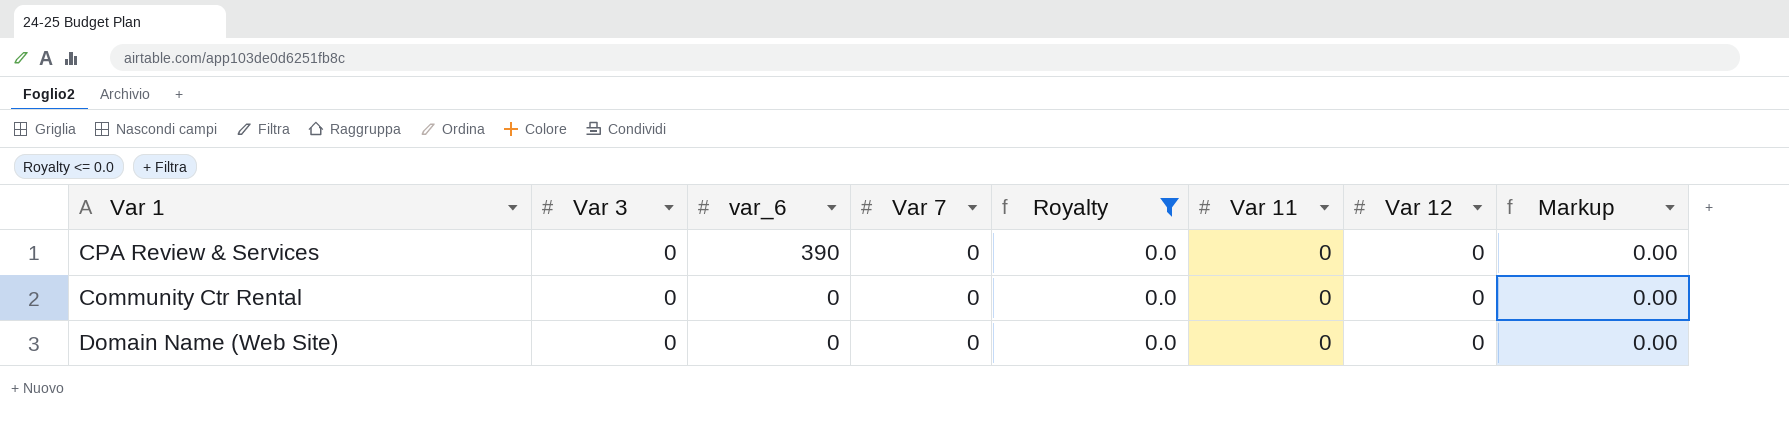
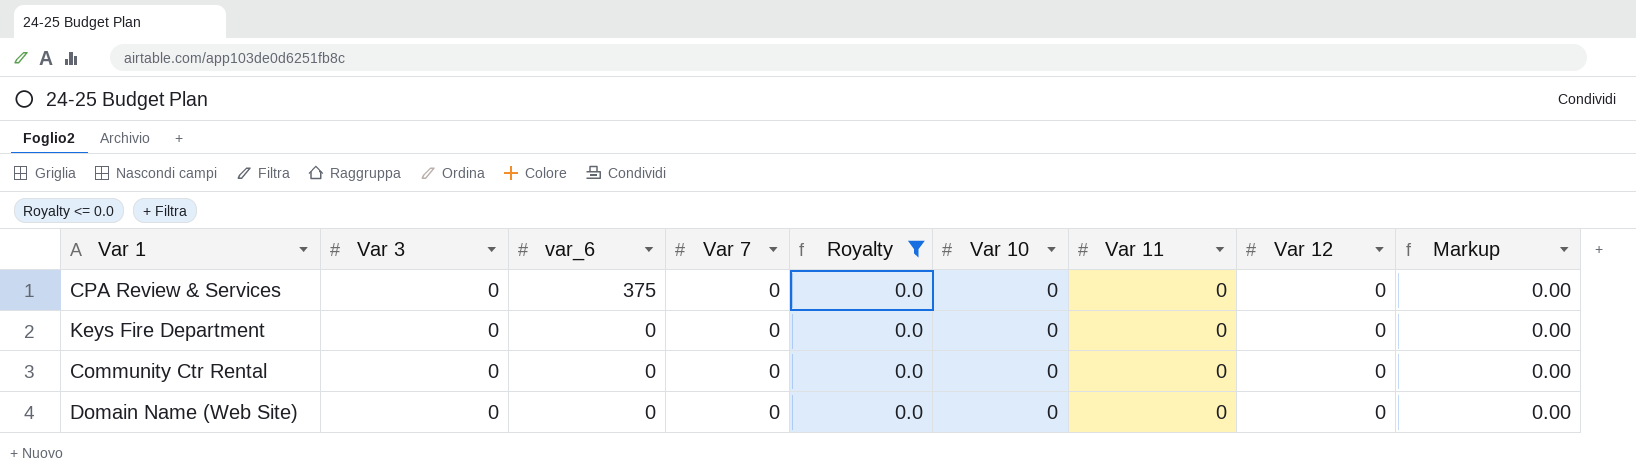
column Var 10 | position: none -> 6
CPA Review & Services | var_6: 390 -> 375
row Keys Fire Department: none -> 0 | 0 | 0 | 0.0 | 0 | 0 | 0 | 0.00

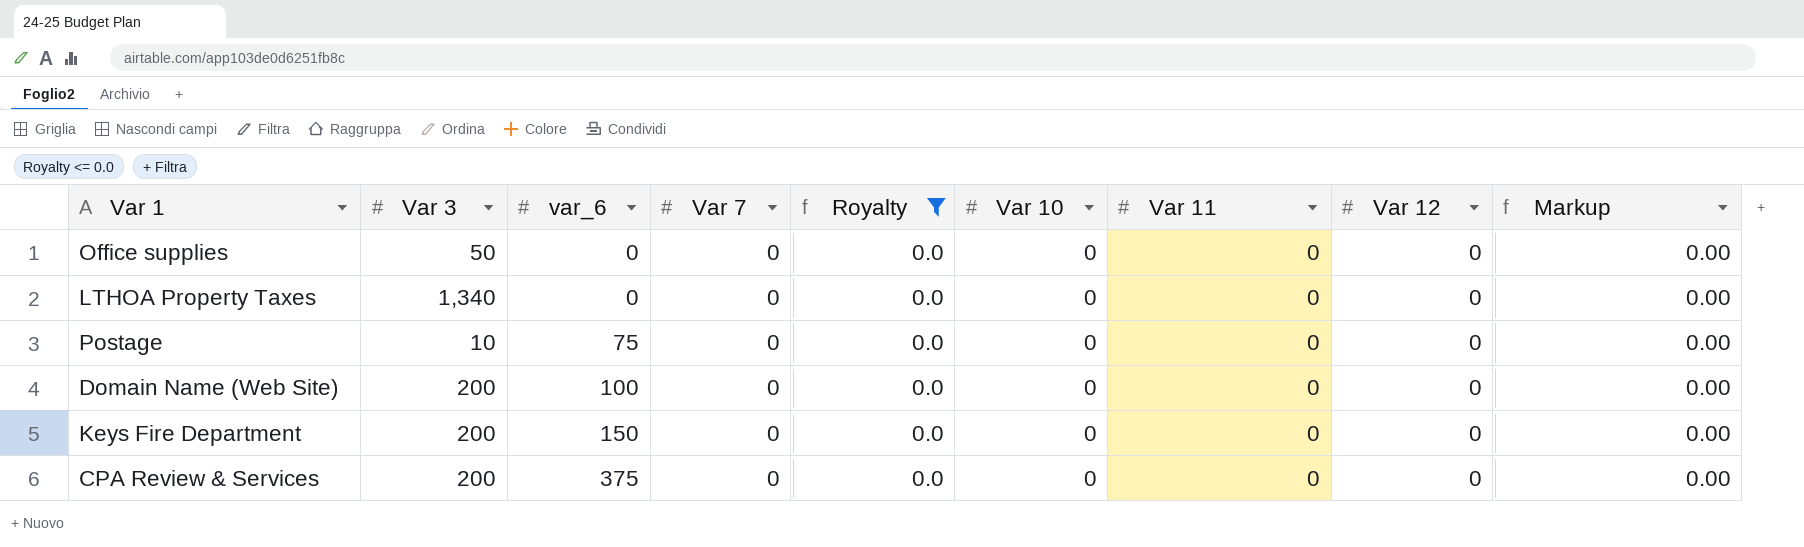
row order: var_6 descending -> var_6 ascending
row Community Ctr Rental: 0 | 0 | 0 | 0.0 | 0 | 0 | 0 | 0.00 -> none
row Office supplies: none -> 50 | 0 | 0 | 0.0 | 0 | 0 | 0 | 0.00
row LTHOA Property Taxes: none -> 1,340 | 0 | 0 | 0.0 | 0 | 0 | 0 | 0.00
row Postage: none -> 10 | 75 | 0 | 0.0 | 0 | 0 | 0 | 0.00
Domain Name (Web Site) | Var 3: 0 -> 200
Domain Name (Web Site) | var_6: 0 -> 100
Keys Fire Department | Var 3: 0 -> 200
Keys Fire Department | var_6: 0 -> 150
CPA Review & Services | Var 3: 0 -> 200

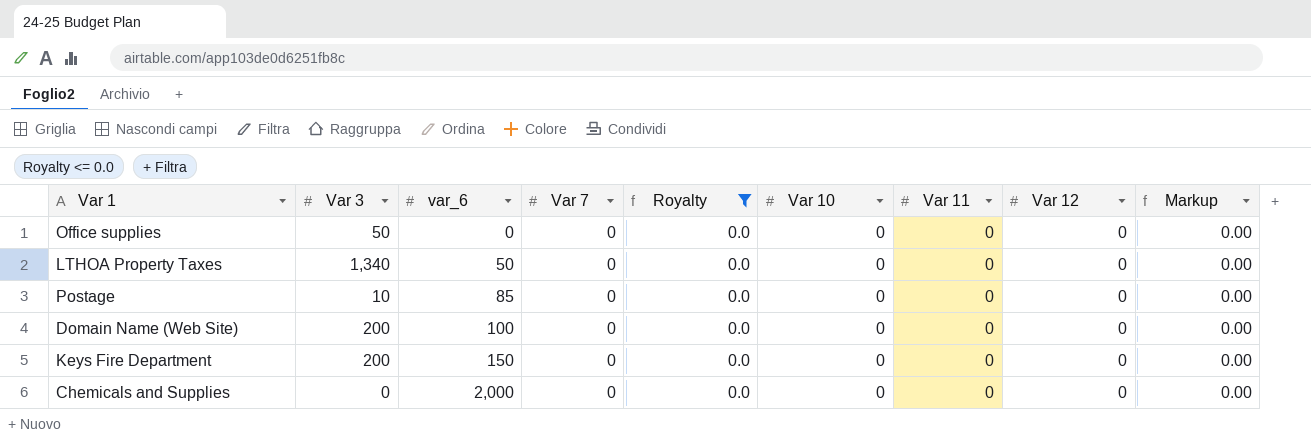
row CPA Review & Services: 200 | 375 | 0 | 0.0 | 0 | 0 | 0 | 0.00 -> none
LTHOA Property Taxes | var_6: 0 -> 50
Postage | var_6: 75 -> 85
row Chemicals and Supplies: none -> 0 | 2,000 | 0 | 0.0 | 0 | 0 | 0 | 0.00

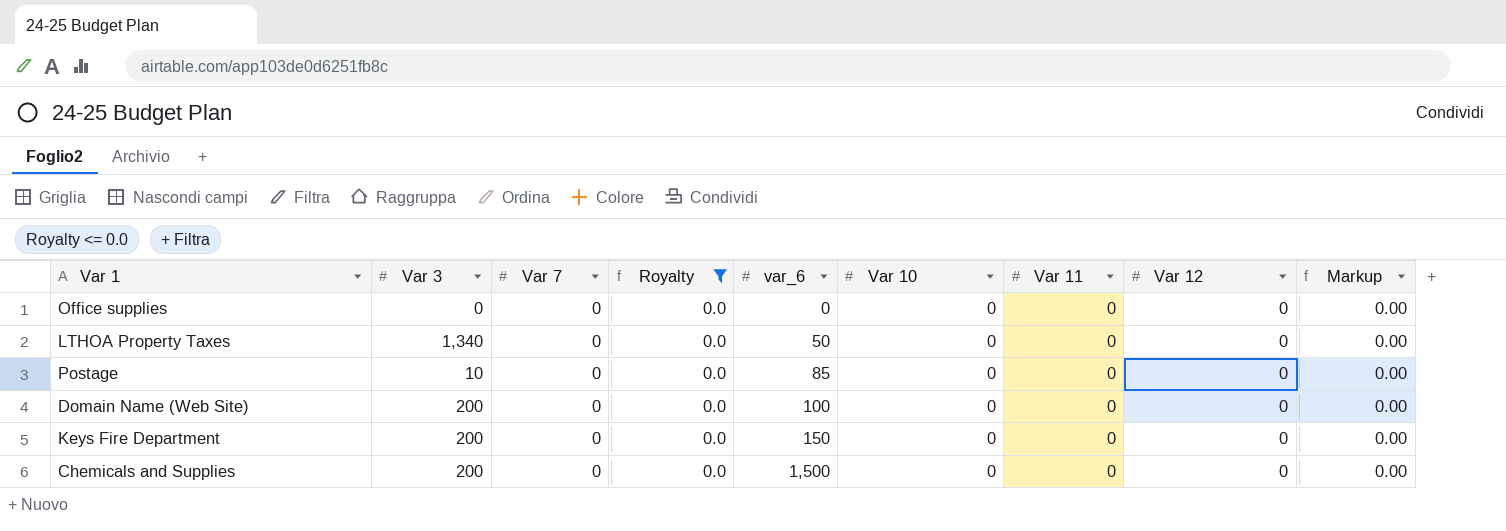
column var_6 | position: 3 -> 5
Office supplies | Var 3: 50 -> 0
Chemicals and Supplies | Var 3: 0 -> 200
Chemicals and Supplies | var_6: 2,000 -> 1,500

